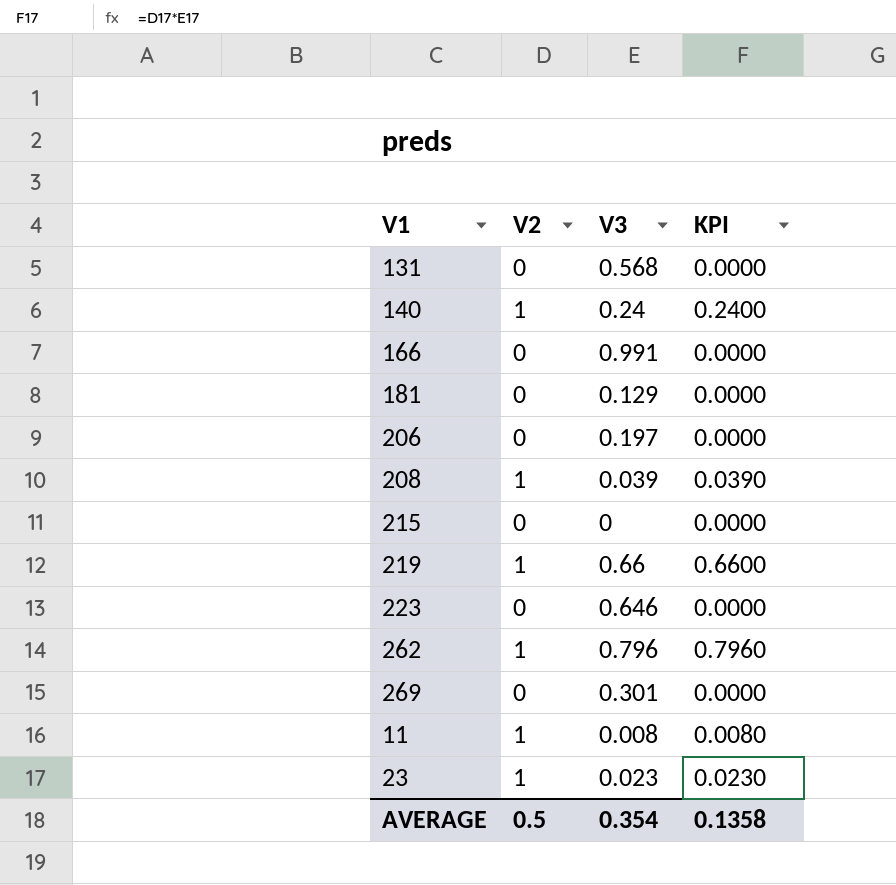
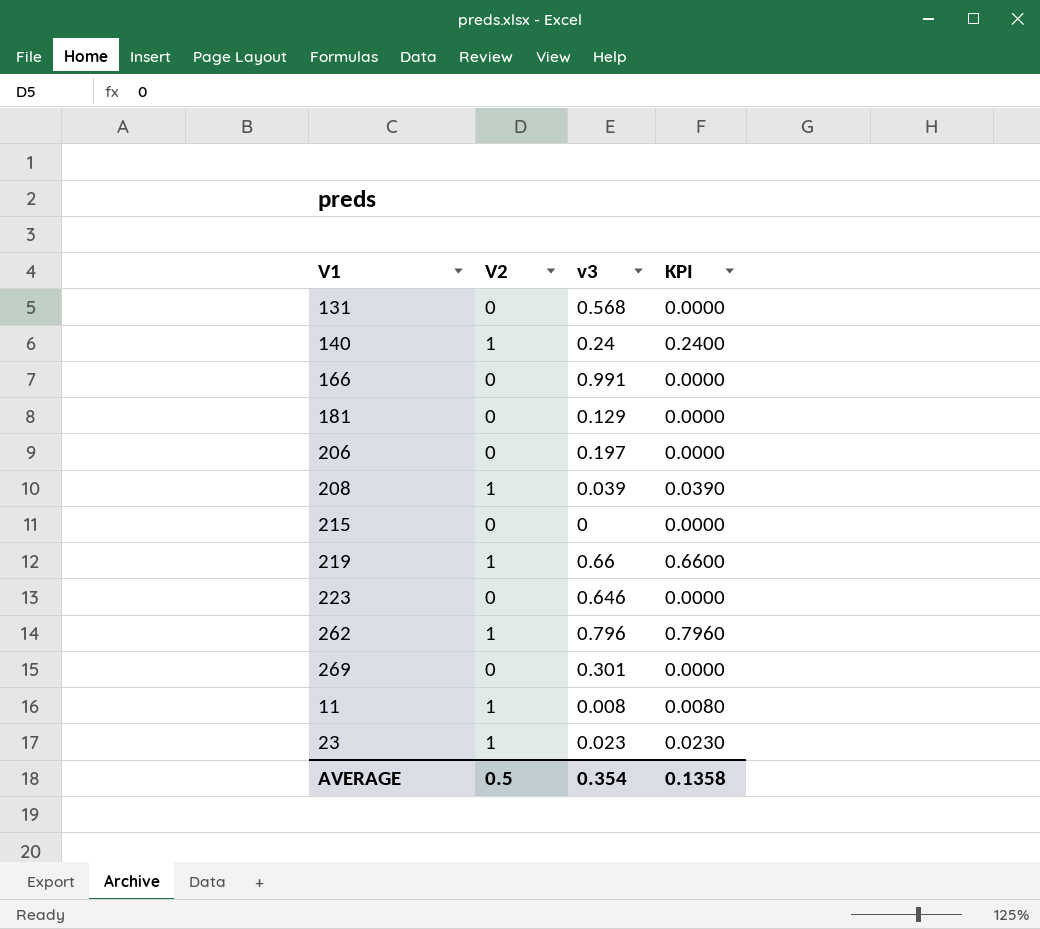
column name: V3 -> v3

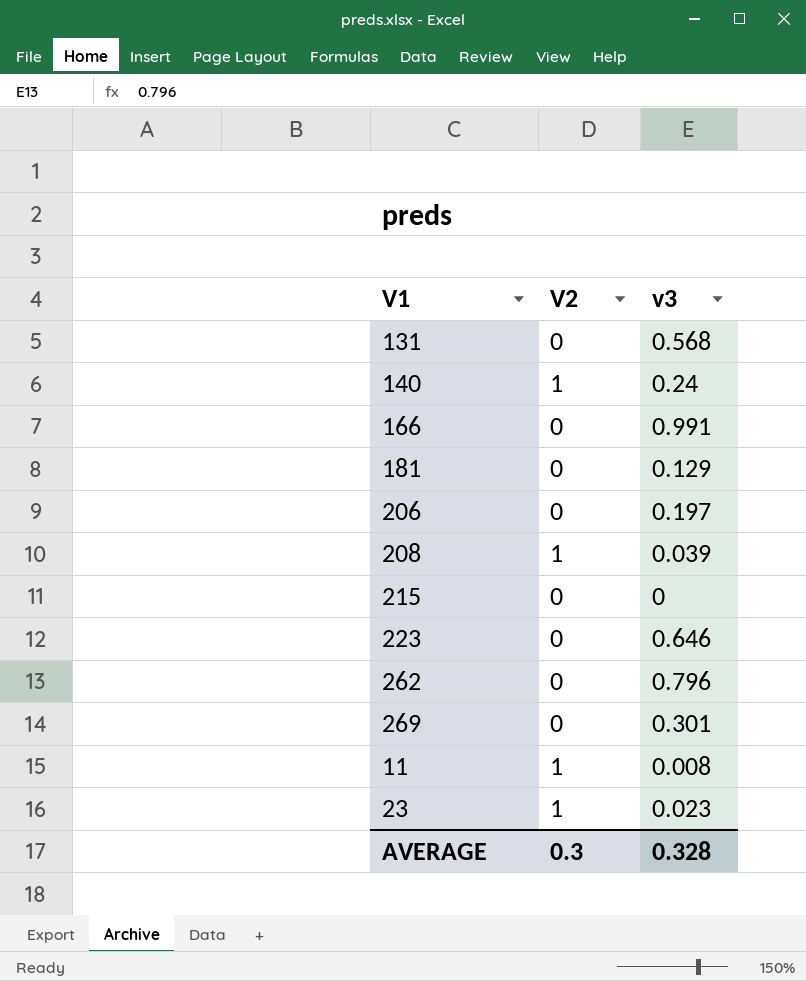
column KPI | formula: [V2] * [v3] -> none
row 219: 1 | 0.66 | 0.6600 -> none
262 | V2: 1 -> 0
AVERAGE | V2: 0.5 -> 0.3
AVERAGE | v3: 0.354 -> 0.328

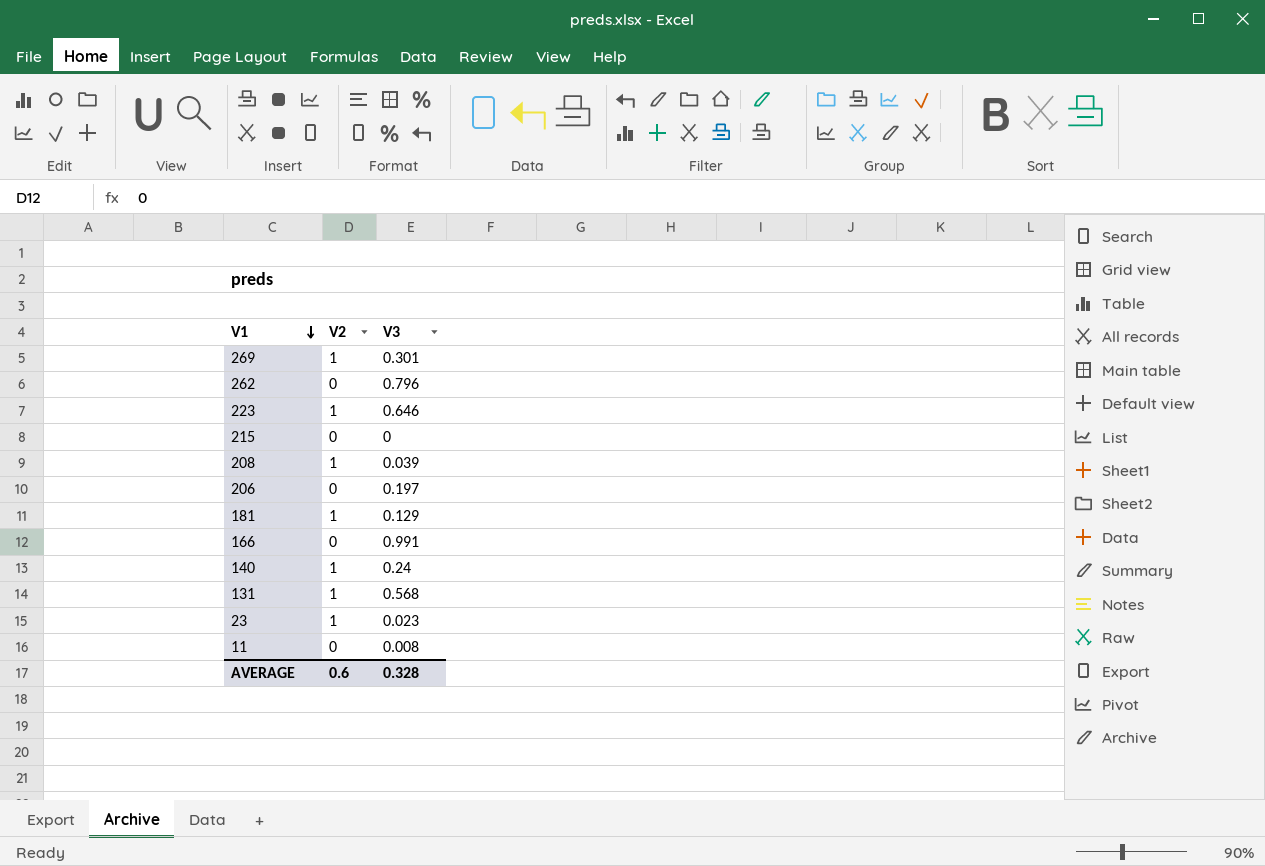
row order: none -> V1 descending
column name: v3 -> V3
269 | V2: 0 -> 1
223 | V2: 0 -> 1
181 | V2: 0 -> 1
131 | V2: 0 -> 1
11 | V2: 1 -> 0
AVERAGE | V2: 0.3 -> 0.6

